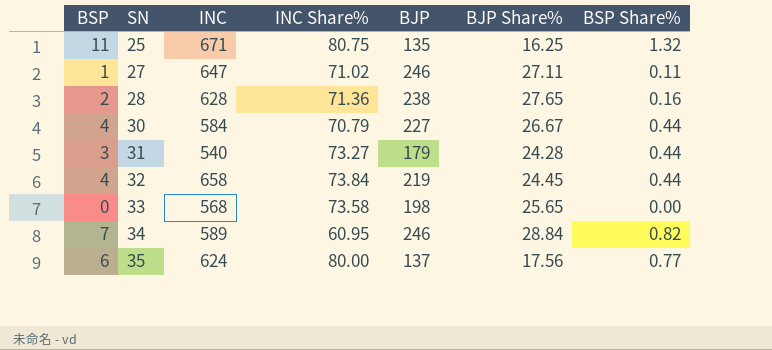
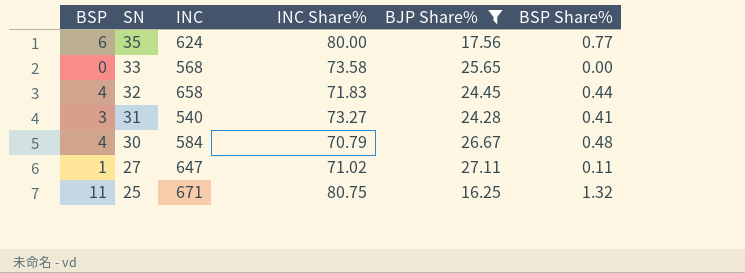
filter: none -> BJP Share% <= 27.11
row order: SN ascending -> SN descending
column BJP | position: 5 -> none
32 | INC Share%: 73.84 -> 71.83
31 | BSP Share%: 0.44 -> 0.41
30 | BSP Share%: 0.44 -> 0.48

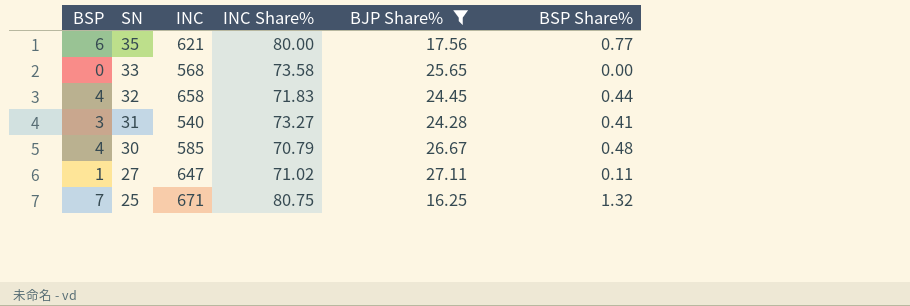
35 | INC: 624 -> 621
30 | INC: 584 -> 585
25 | BSP: 11 -> 7

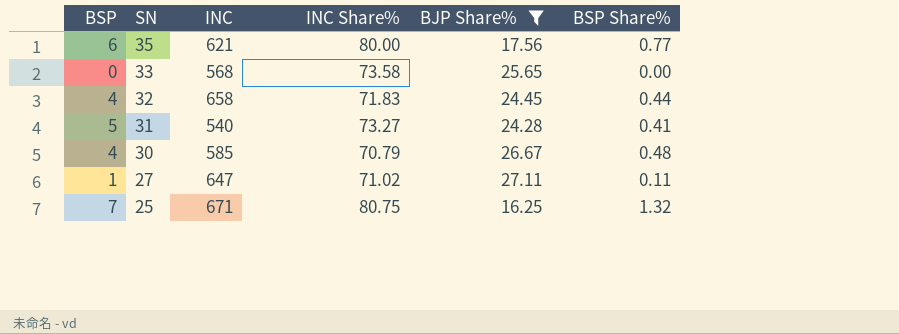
31 | BSP: 3 -> 5

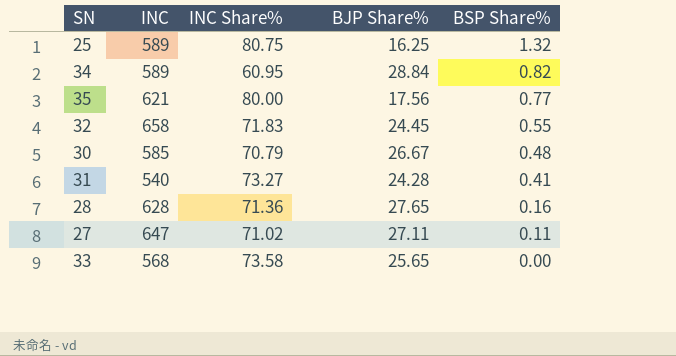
filter: BJP Share% <= 27.11 -> none
row order: SN descending -> BSP Share% descending
column BSP | position: 1 -> none
25 | INC: 671 -> 589
32 | BSP Share%: 0.44 -> 0.55

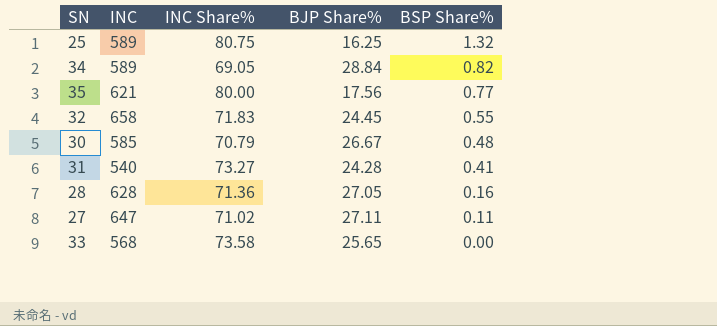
34 | INC Share%: 60.95 -> 69.05
28 | BJP Share%: 27.65 -> 27.05

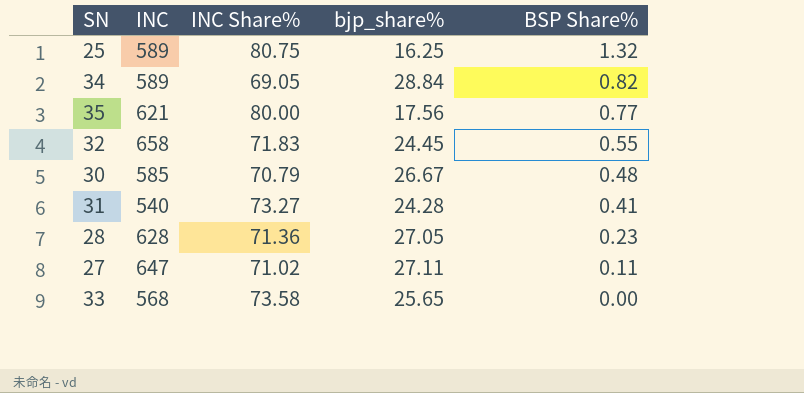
column name: BJP Share% -> bjp_share%
28 | BSP Share%: 0.16 -> 0.23

